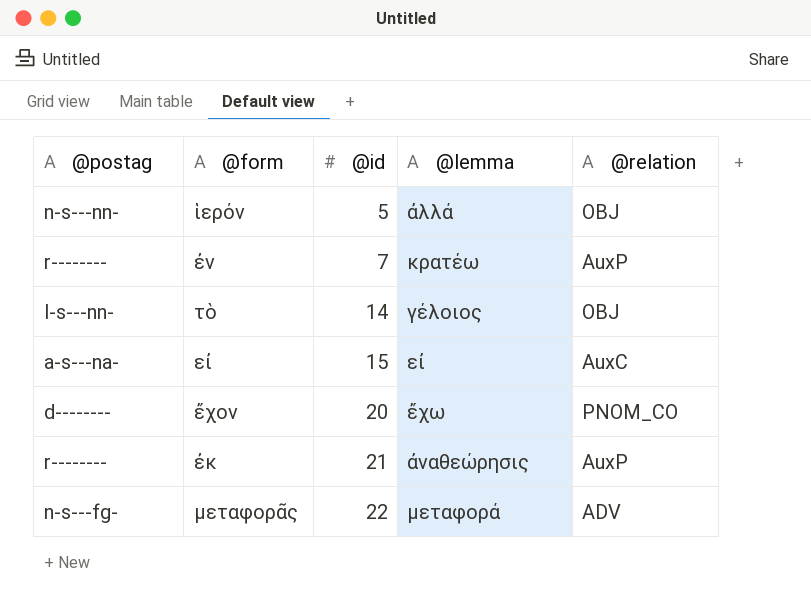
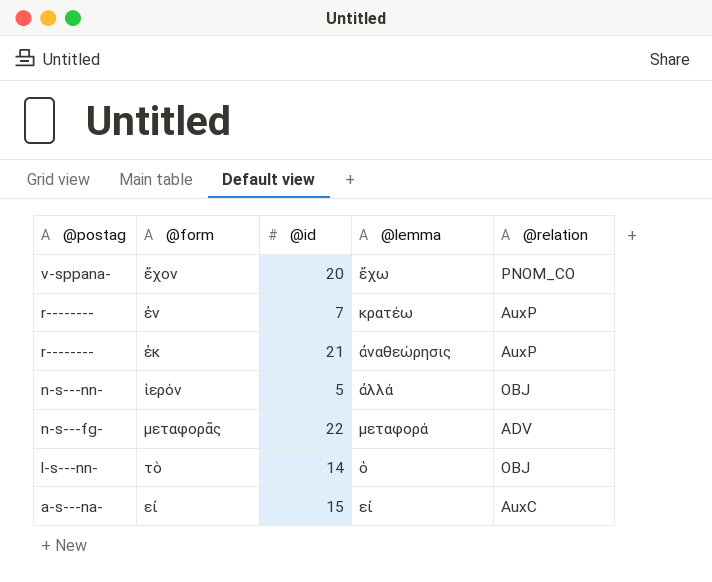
row order: @id ascending -> @postag descending
ἔχον | @postag: d-------- -> v-sppana-
τὸ | @lemma: γέλοιος -> ὁ

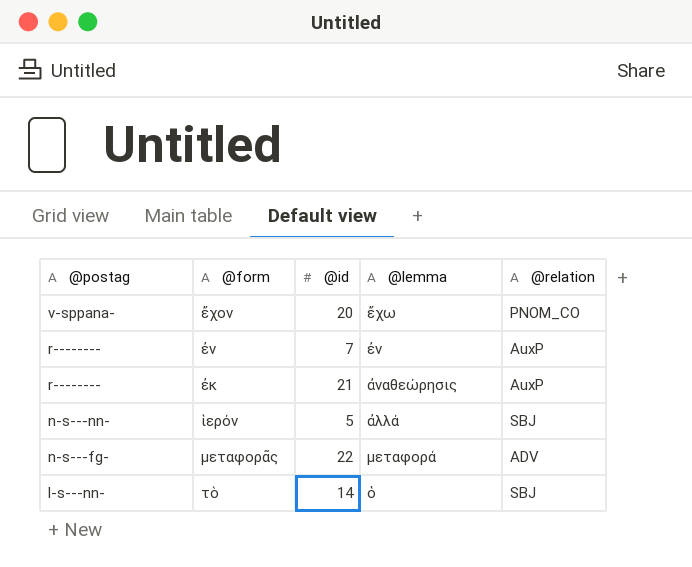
row εἰ: a-s---na- | 15 | εἰ | AuxC -> none
ἐν | @lemma: κρατέω -> ἐν
ἱερόν | @relation: OBJ -> SBJ
τὸ | @relation: OBJ -> SBJ

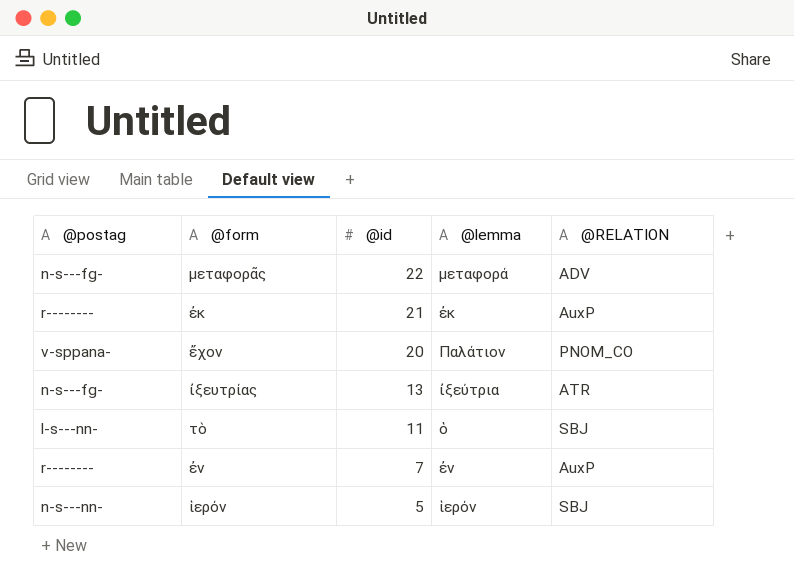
row order: @postag descending -> @id descending
column name: @relation -> @RELATION
ἐκ | @lemma: ἀναθεώρησις -> ἐκ
ἔχον | @lemma: ἔχω -> Παλάτιον
row ἰξευτρίας: none -> n-s---fg- | 13 | ἰξεύτρια | ATR
τὸ | @id: 14 -> 11
ἱερόν | @lemma: ἀλλά -> ἱερόν

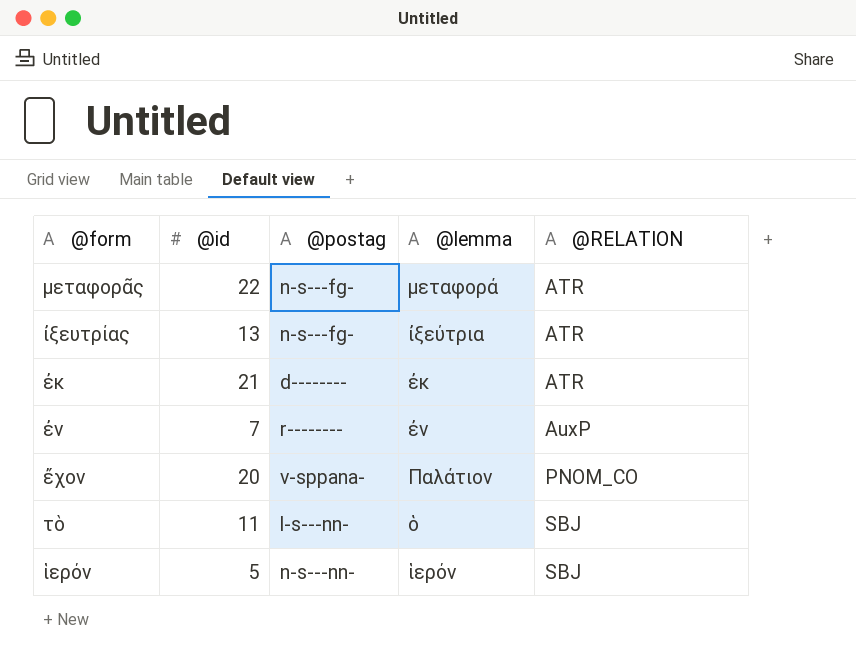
row order: @id descending -> @RELATION ascending
column @postag | position: 1 -> 3
μεταφορᾶς | @RELATION: ADV -> ATR
ἐκ | @postag: r-------- -> d--------
ἐκ | @RELATION: AuxP -> ATR

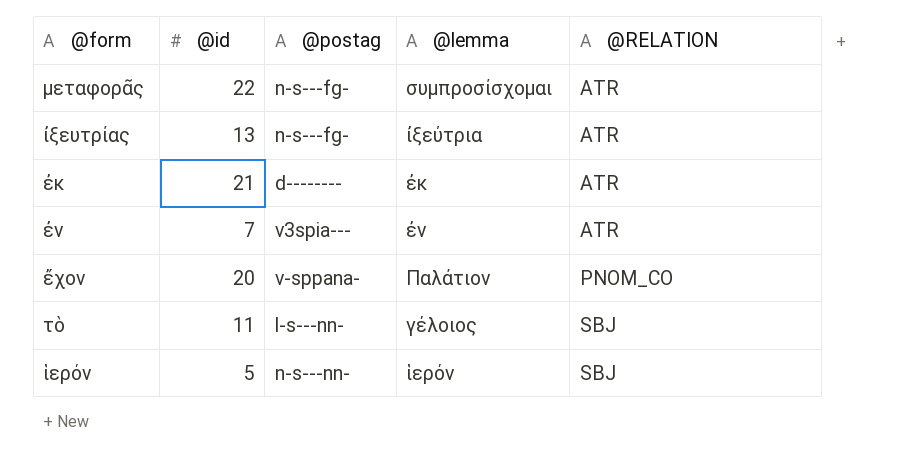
μεταφορᾶς | @lemma: μεταφορά -> συμπροσίσχομαι
ἐν | @postag: r-------- -> v3spia---
ἐν | @RELATION: AuxP -> ATR
τὸ | @lemma: ὁ -> γέλοιος

